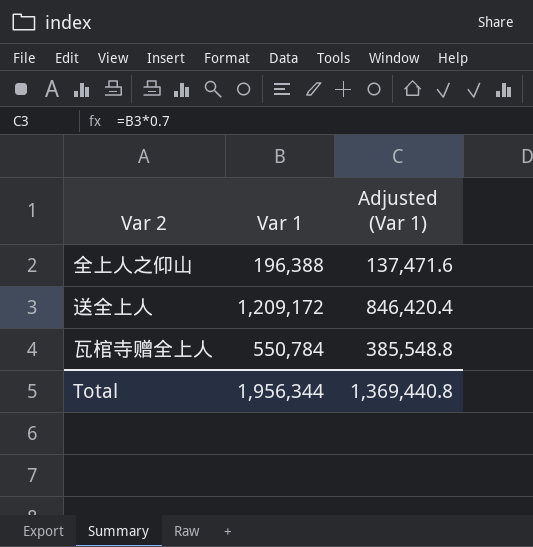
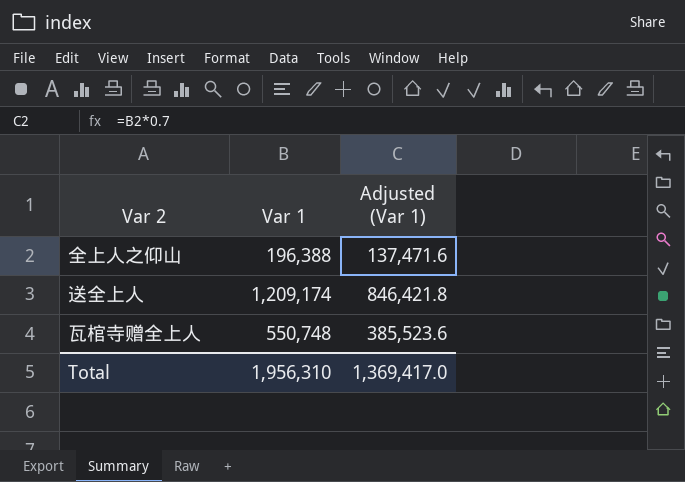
送全上人 | Var 1: 1,209,172 -> 1,209,174
送全上人 | Adjusted (Var 1): 846,420.4 -> 846,421.8
瓦棺寺赠全上人 | Var 1: 550,784 -> 550,748
瓦棺寺赠全上人 | Adjusted (Var 1): 385,548.8 -> 385,523.6
Total | Var 1: 1,956,344 -> 1,956,310
Total | Adjusted (Var 1): 1,369,440.8 -> 1,369,417.0

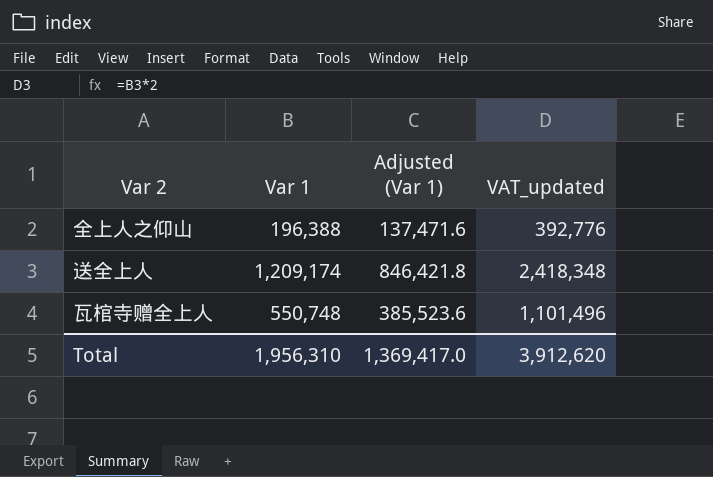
column VAT_updated | formula: none -> [Var 1] * 2

